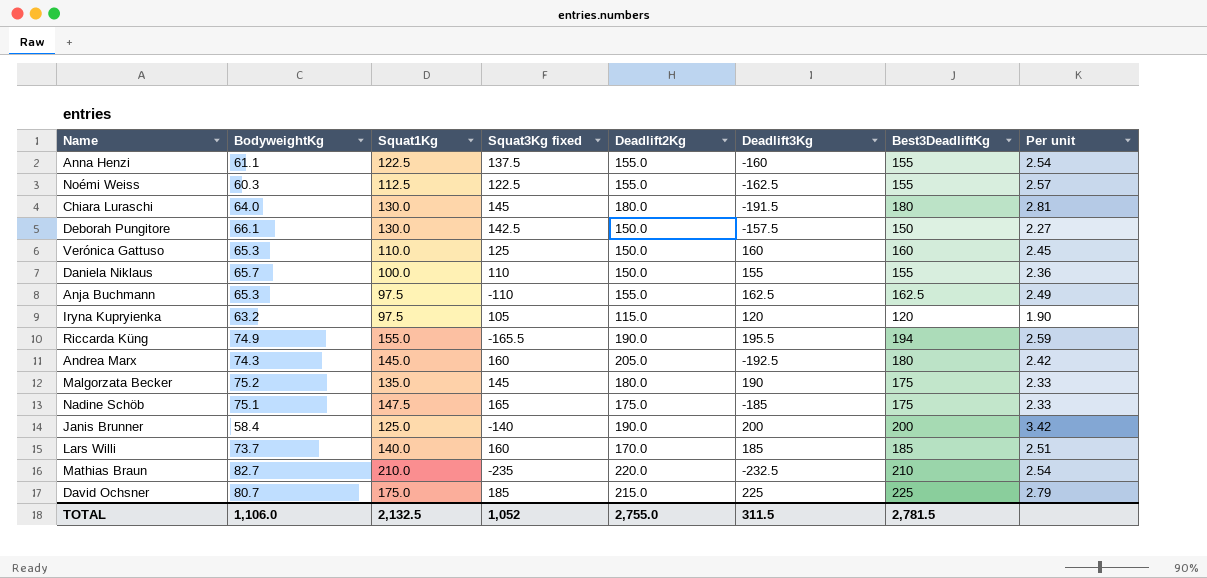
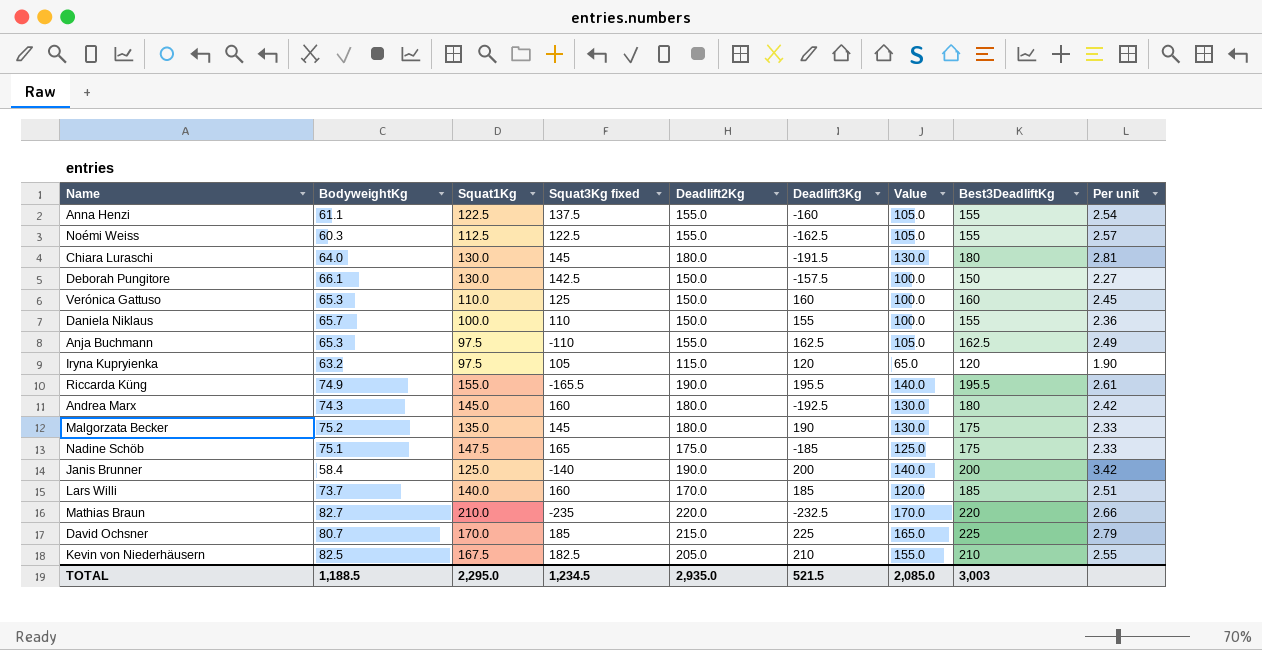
column Value | formula: none -> [Deadlift2Kg] - 50
Riccarda Küng | Best3DeadliftKg: 194 -> 195.5
Riccarda Küng | Per unit: 2.59 -> 2.61
Andrea Marx | Deadlift2Kg: 205.0 -> 180.0
Mathias Braun | Best3DeadliftKg: 210 -> 220
Mathias Braun | Per unit: 2.54 -> 2.66
David Ochsner | Squat1Kg: 175.0 -> 170.0
row Kevin von Niederhäusern: none -> 82.5 | 167.5 | 182.5 | 205.0 | 210 | 155.0 | 210 | 2.55
TOTAL | BodyweightKg: 1,106.0 -> 1,188.5
TOTAL | Squat1Kg: 2,132.5 -> 2,295.0
TOTAL | Squat3Kg fixed: 1,052 -> 1,234.5
TOTAL | Deadlift2Kg: 2,755.0 -> 2,935.0
TOTAL | Deadlift3Kg: 311.5 -> 521.5
TOTAL | Best3DeadliftKg: 2,781.5 -> 3,003

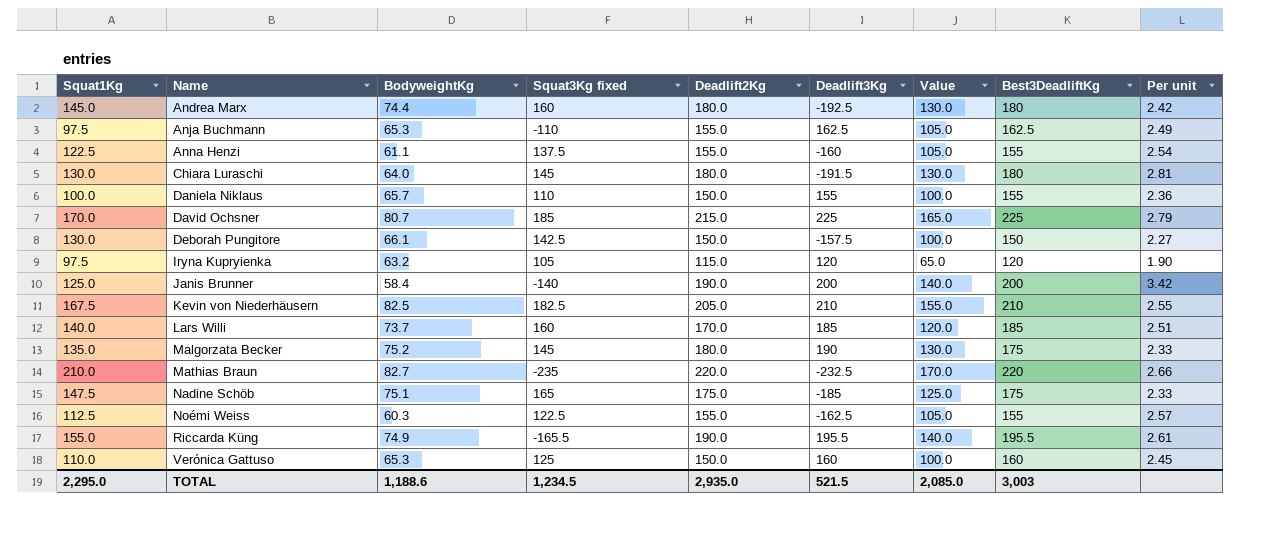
row order: none -> Name ascending
column Squat1Kg | position: 3 -> 1
Andrea Marx | BodyweightKg: 74.3 -> 74.4
TOTAL | BodyweightKg: 1,188.5 -> 1,188.6

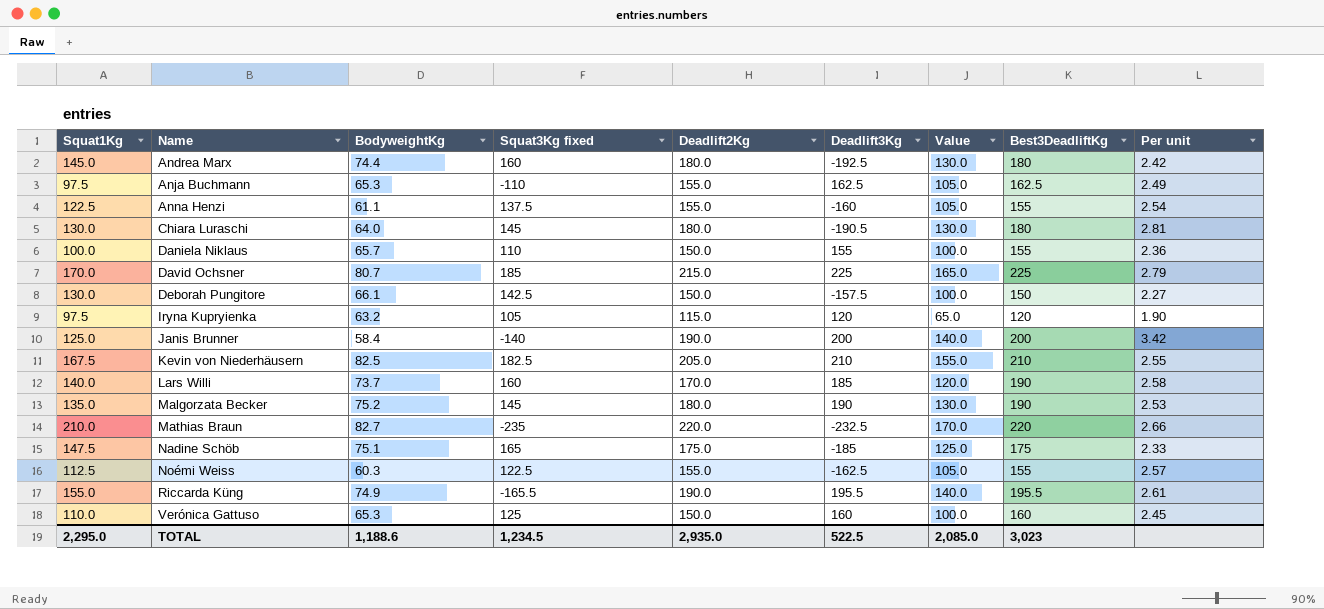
Chiara Luraschi | Deadlift3Kg: -191.5 -> -190.5
Lars Willi | Best3DeadliftKg: 185 -> 190
Lars Willi | Per unit: 2.51 -> 2.58
Malgorzata Becker | Best3DeadliftKg: 175 -> 190
Malgorzata Becker | Per unit: 2.33 -> 2.53
TOTAL | Deadlift3Kg: 521.5 -> 522.5
TOTAL | Best3DeadliftKg: 3,003 -> 3,023

